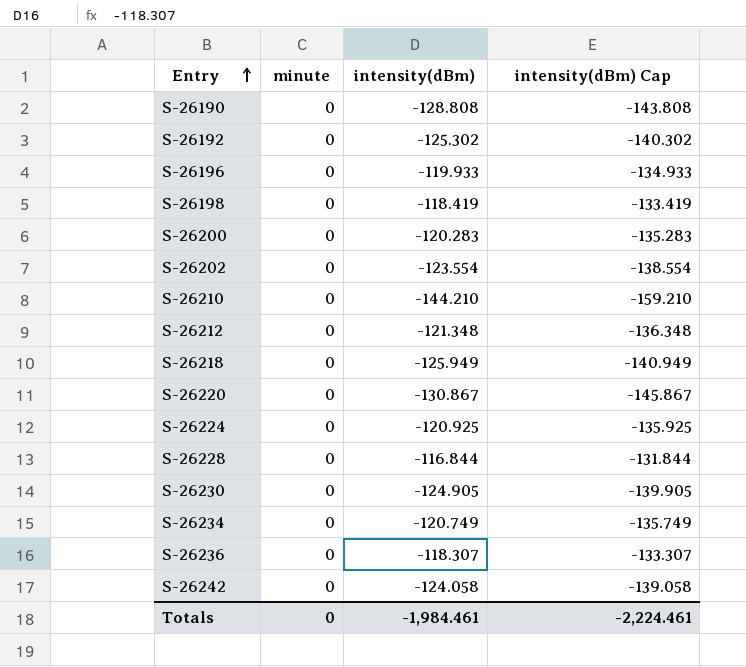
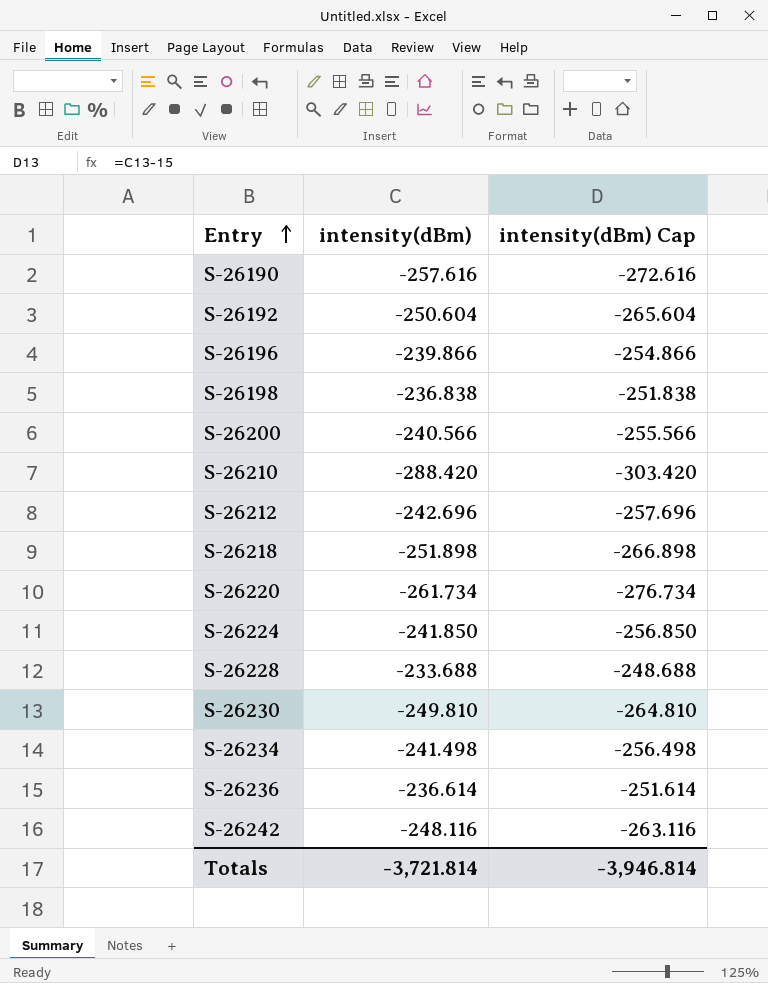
column minute | position: 2 -> none
row S-26202: 0 | -123.554 | -138.554 -> none
S-26190 | intensity(dBm): -128.808 -> -257.616
S-26190 | intensity(dBm) Cap: -143.808 -> -272.616
S-26192 | intensity(dBm): -125.302 -> -250.604
S-26192 | intensity(dBm) Cap: -140.302 -> -265.604
S-26196 | intensity(dBm): -119.933 -> -239.866
S-26196 | intensity(dBm) Cap: -134.933 -> -254.866
S-26198 | intensity(dBm): -118.419 -> -236.838
S-26198 | intensity(dBm) Cap: -133.419 -> -251.838
S-26200 | intensity(dBm): -120.283 -> -240.566
S-26200 | intensity(dBm) Cap: -135.283 -> -255.566
S-26210 | intensity(dBm): -144.210 -> -288.420
S-26210 | intensity(dBm) Cap: -159.210 -> -303.420
S-26212 | intensity(dBm): -121.348 -> -242.696
S-26212 | intensity(dBm) Cap: -136.348 -> -257.696
S-26218 | intensity(dBm): -125.949 -> -251.898
S-26218 | intensity(dBm) Cap: -140.949 -> -266.898
S-26220 | intensity(dBm): -130.867 -> -261.734
S-26220 | intensity(dBm) Cap: -145.867 -> -276.734
S-26224 | intensity(dBm): -120.925 -> -241.850
S-26224 | intensity(dBm) Cap: -135.925 -> -256.850
S-26228 | intensity(dBm): -116.844 -> -233.688
S-26228 | intensity(dBm) Cap: -131.844 -> -248.688
S-26230 | intensity(dBm): -124.905 -> -249.810
S-26230 | intensity(dBm) Cap: -139.905 -> -264.810
S-26234 | intensity(dBm): -120.749 -> -241.498
S-26234 | intensity(dBm) Cap: -135.749 -> -256.498
S-26236 | intensity(dBm): -118.307 -> -236.614
S-26236 | intensity(dBm) Cap: -133.307 -> -251.614
S-26242 | intensity(dBm): -124.058 -> -248.116
S-26242 | intensity(dBm) Cap: -139.058 -> -263.116
Totals | intensity(dBm): -1,984.461 -> -3,721.814
Totals | intensity(dBm) Cap: -2,224.461 -> -3,946.814

